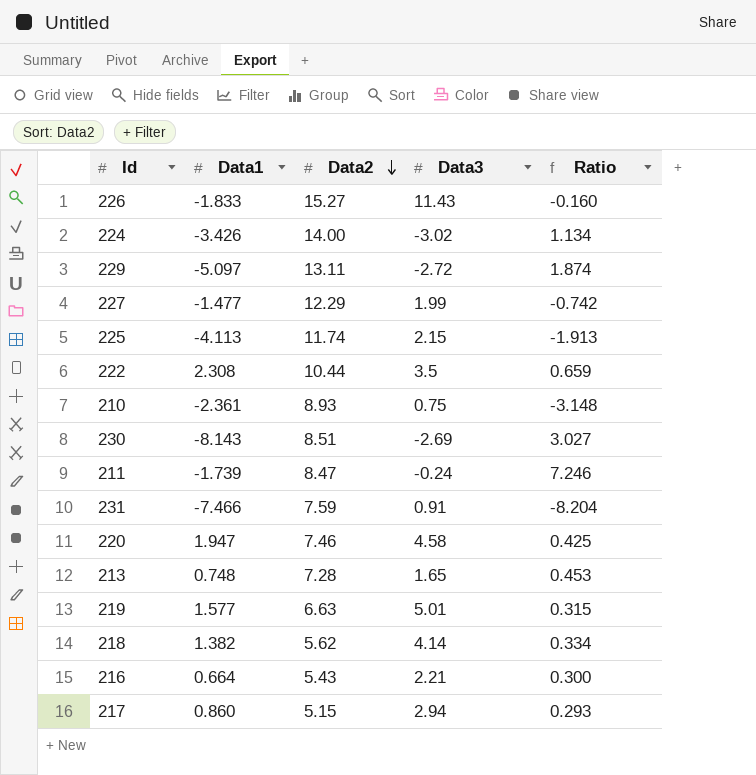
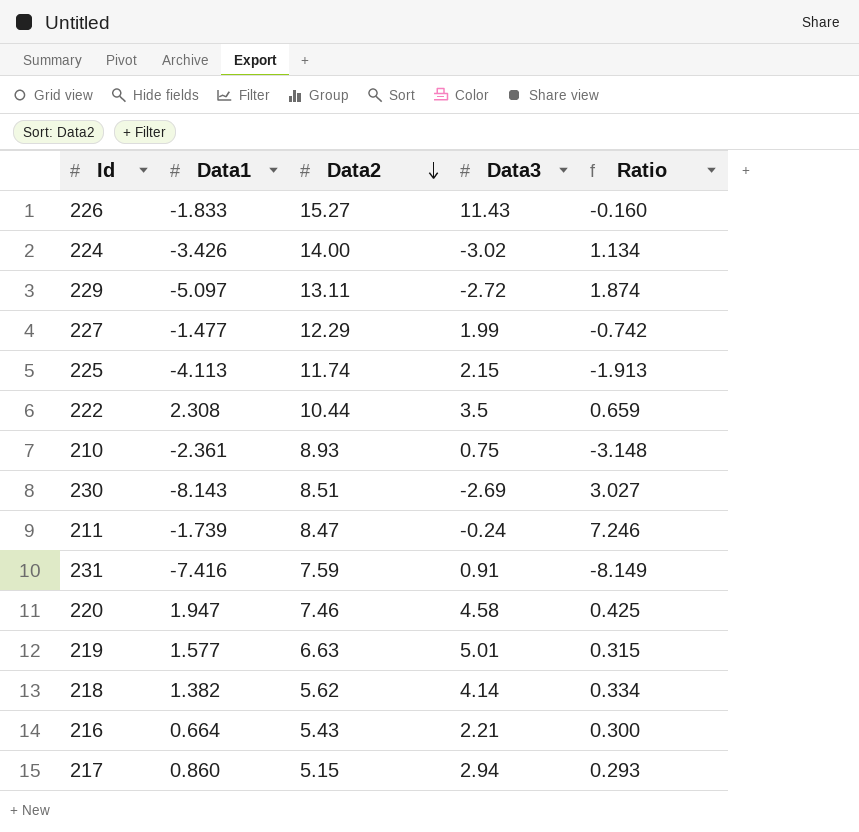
row 213: 0.748 | 7.28 | 1.65 | 0.453 -> none
231 | Data1: -7.466 -> -7.416
231 | Ratio: -8.204 -> -8.149

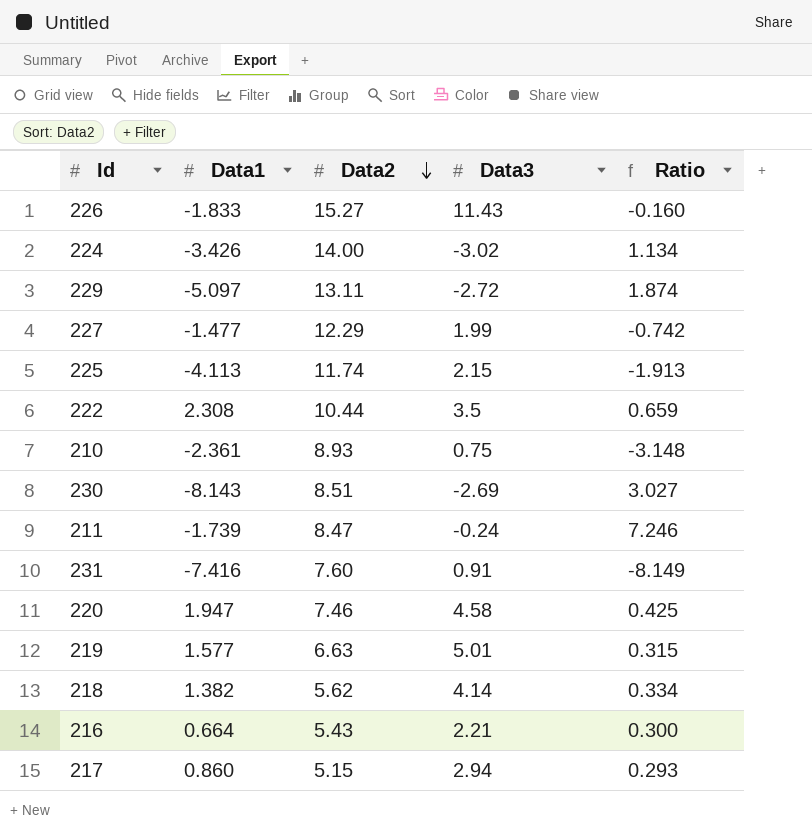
231 | Data2: 7.59 -> 7.60

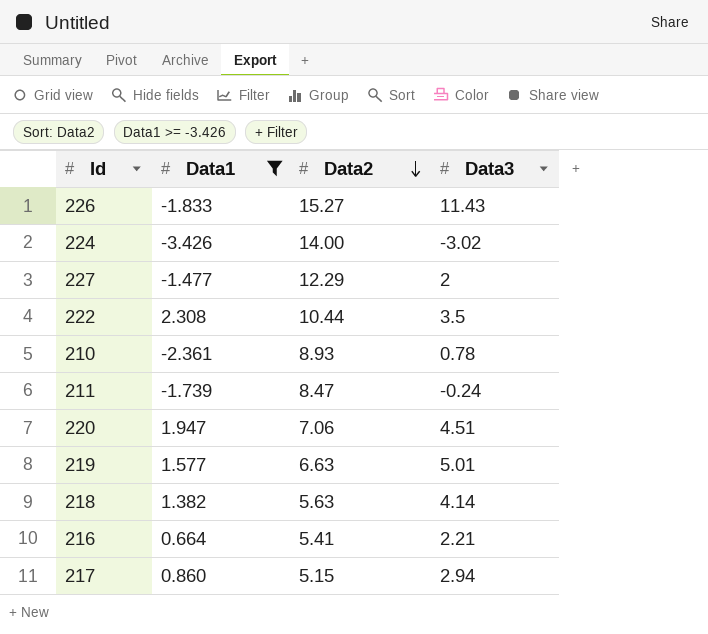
filter: none -> Data1 >= -3.426
column Ratio | formula: [Data1] / [Data3] -> none
227 | Data3: 1.99 -> 2
210 | Data3: 0.75 -> 0.78
220 | Data2: 7.46 -> 7.06
220 | Data3: 4.58 -> 4.51
218 | Data2: 5.62 -> 5.63
216 | Data2: 5.43 -> 5.41

